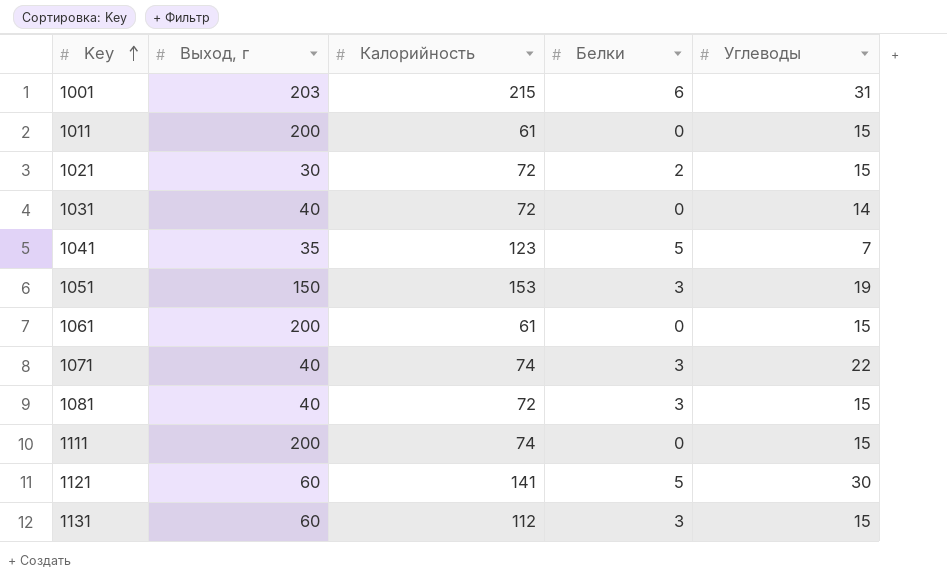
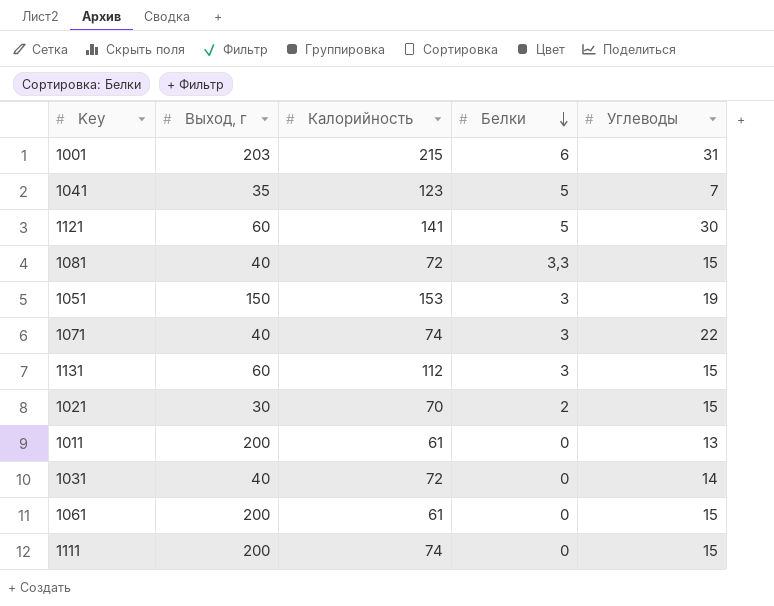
row order: Key ascending -> Белки descending
1081 | Белки: 3 -> 3,3
1021 | Калорийность: 72 -> 70
1011 | Углеводы: 15 -> 13

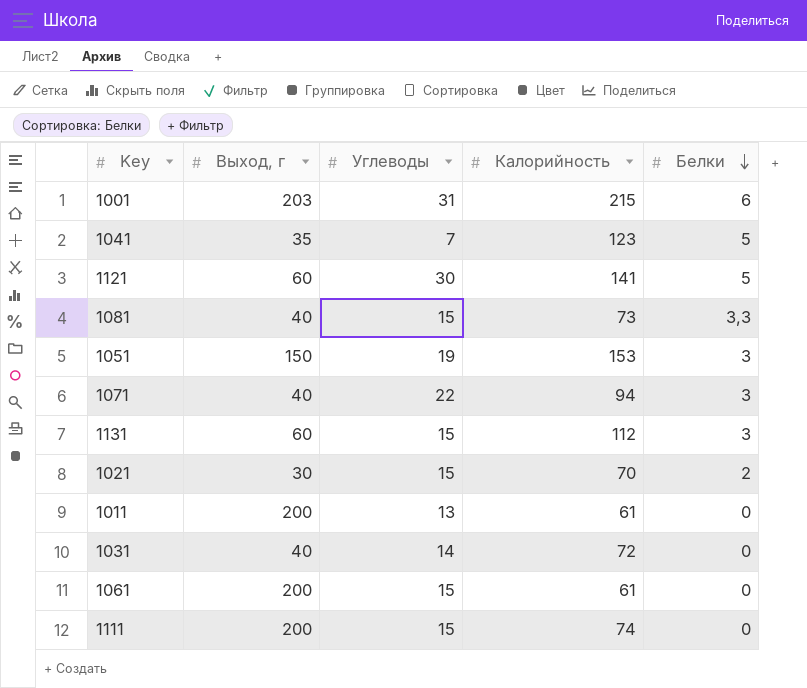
column Углеводы | position: 5 -> 3
1081 | Калорийность: 72 -> 73
1071 | Калорийность: 74 -> 94

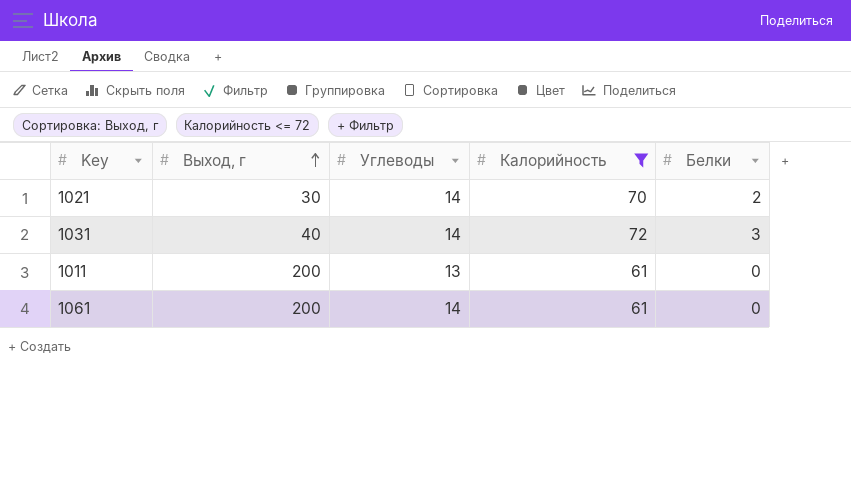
filter: none -> Калорийность <= 72
row order: Белки descending -> Выход, г ascending
1021 | Углеводы: 15 -> 14
1031 | Белки: 0 -> 3
1061 | Углеводы: 15 -> 14

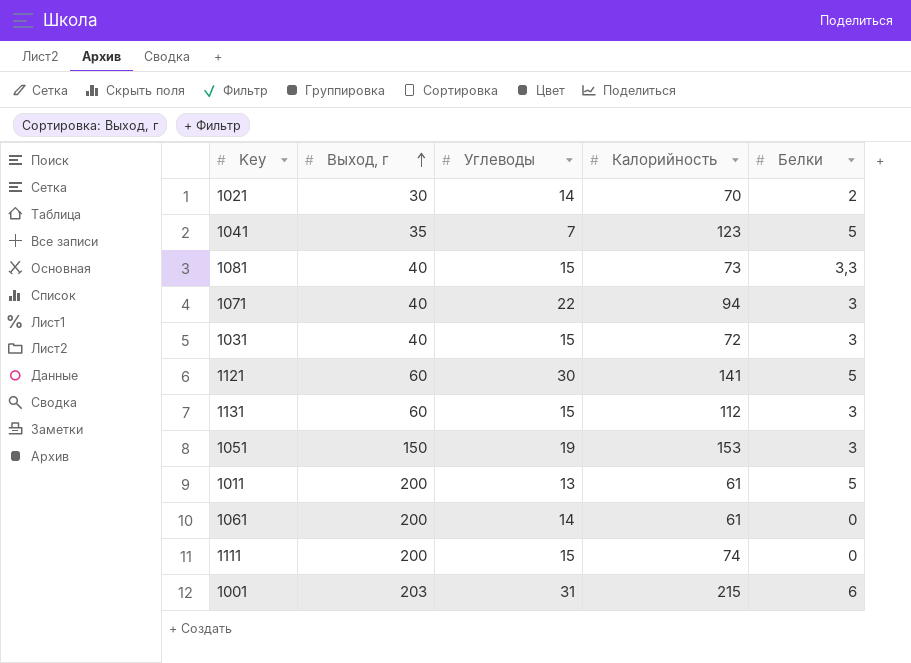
filter: Калорийность <= 72 -> none
1031 | Углеводы: 14 -> 15
1011 | Белки: 0 -> 5

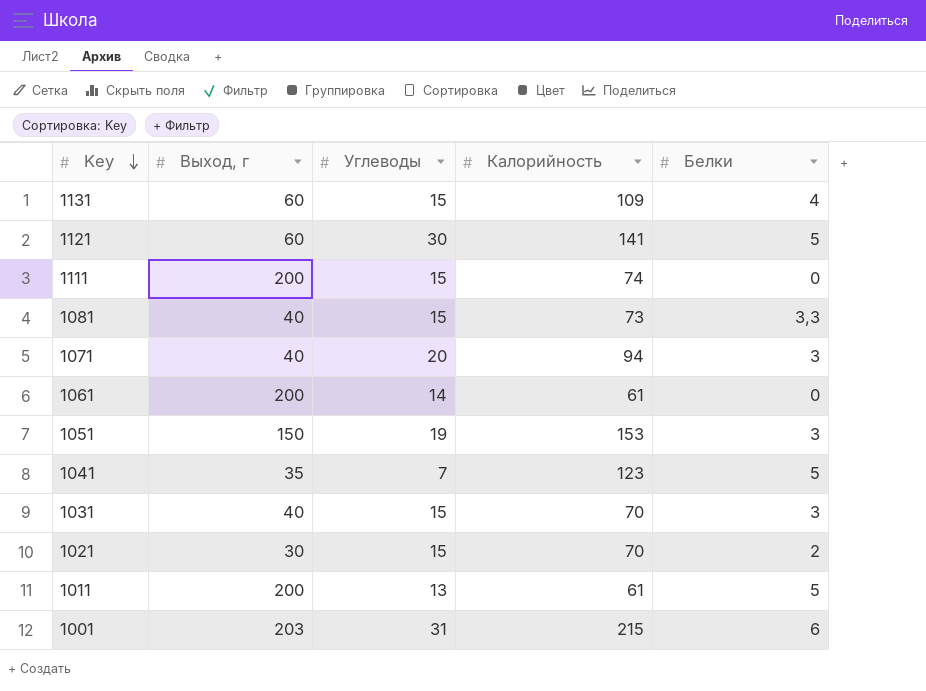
row order: Выход, г ascending -> Key descending
1131 | Калорийность: 112 -> 109
1131 | Белки: 3 -> 4
1071 | Углеводы: 22 -> 20
1031 | Калорийность: 72 -> 70
1021 | Углеводы: 14 -> 15

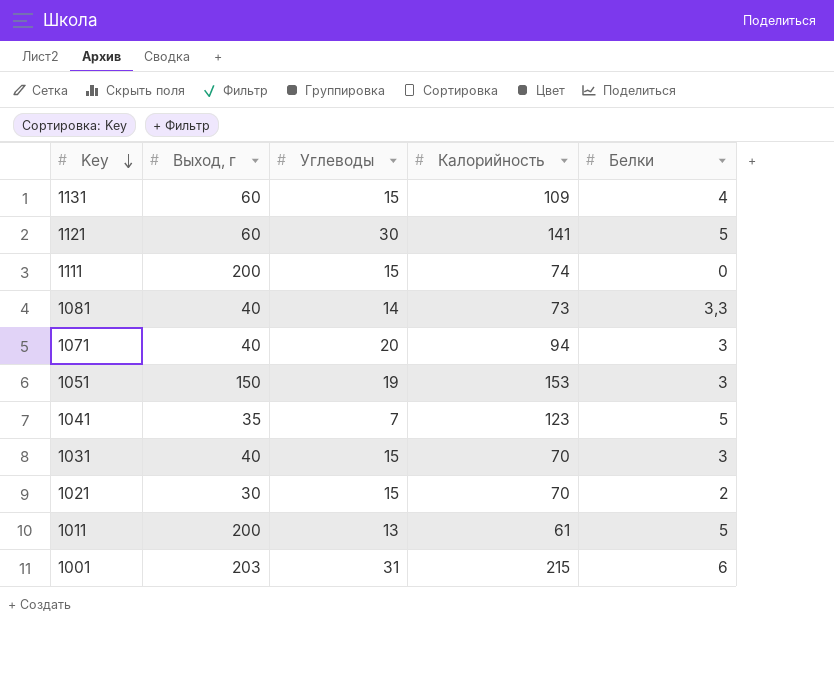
row 1061: 200 | 14 | 61 | 0 -> none
1081 | Углеводы: 15 -> 14

